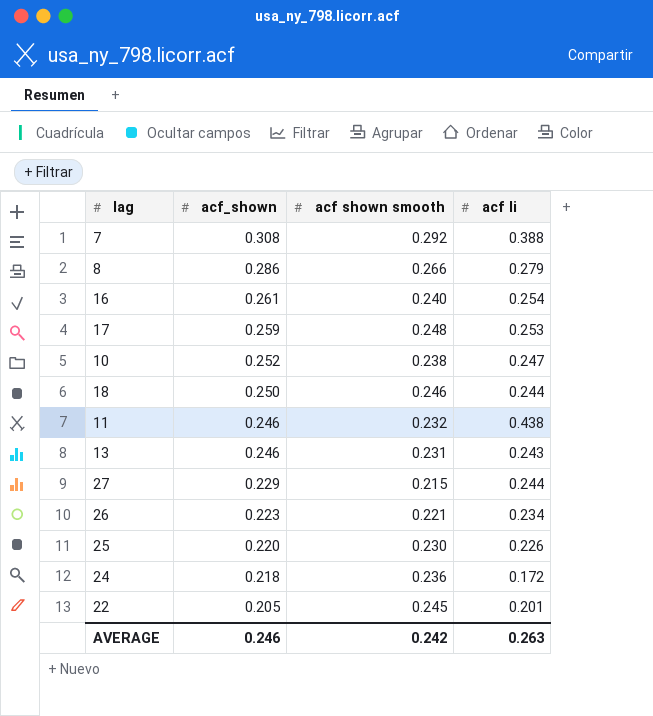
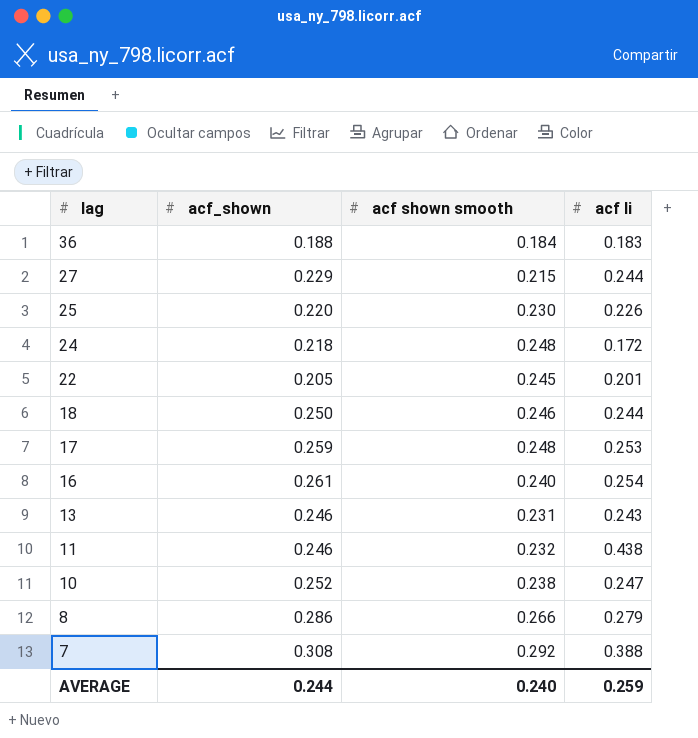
row order: acf_shown descending -> lag descending
row 26: 0.223 | 0.221 | 0.234 -> none
row 36: none -> 0.188 | 0.184 | 0.183
24 | acf shown smooth: 0.236 -> 0.248
AVERAGE | acf_shown: 0.246 -> 0.244
AVERAGE | acf shown smooth: 0.242 -> 0.240
AVERAGE | acf li: 0.263 -> 0.259

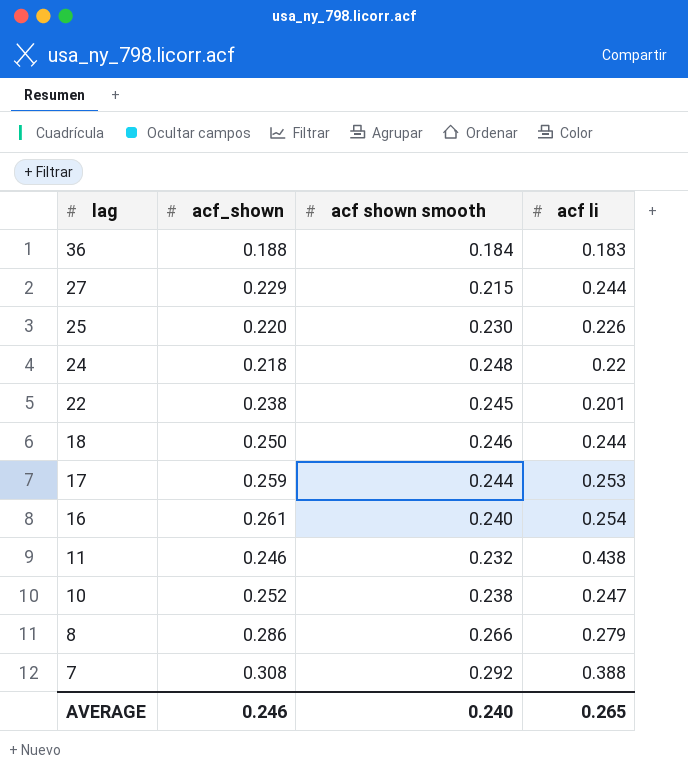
row 13: 0.246 | 0.231 | 0.243 -> none
24 | acf li: 0.172 -> 0.22
22 | acf_shown: 0.205 -> 0.238
17 | acf shown smooth: 0.248 -> 0.244
AVERAGE | acf_shown: 0.244 -> 0.246
AVERAGE | acf li: 0.259 -> 0.265

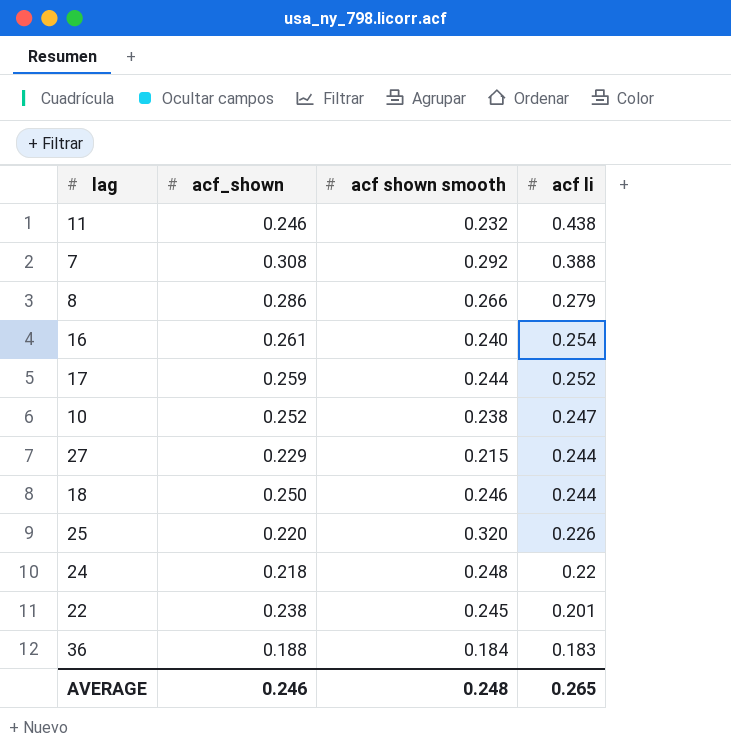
row order: lag descending -> acf li descending
17 | acf li: 0.253 -> 0.252
25 | acf shown smooth: 0.230 -> 0.320
AVERAGE | acf shown smooth: 0.240 -> 0.248

